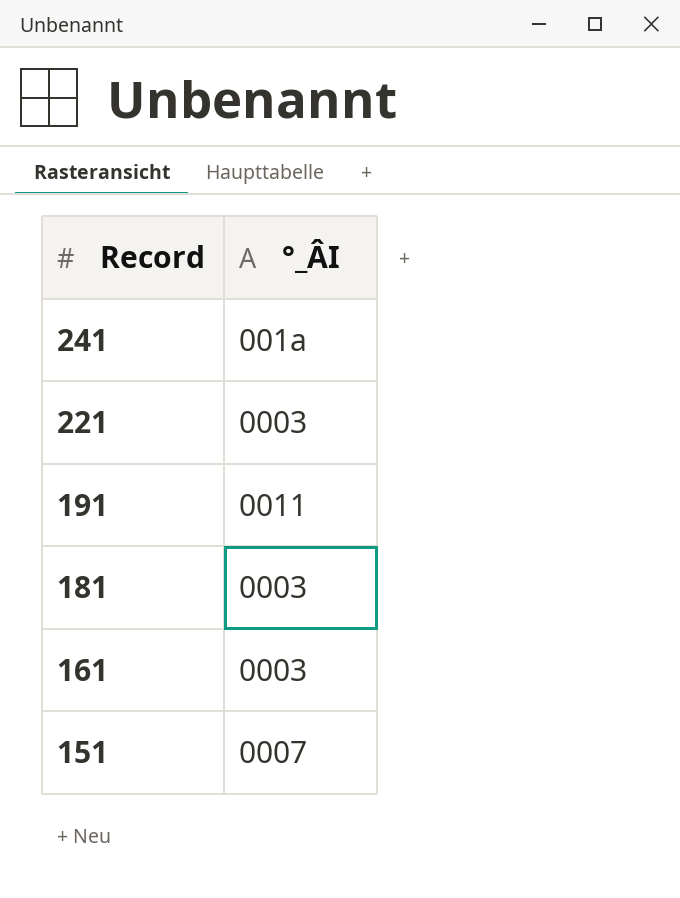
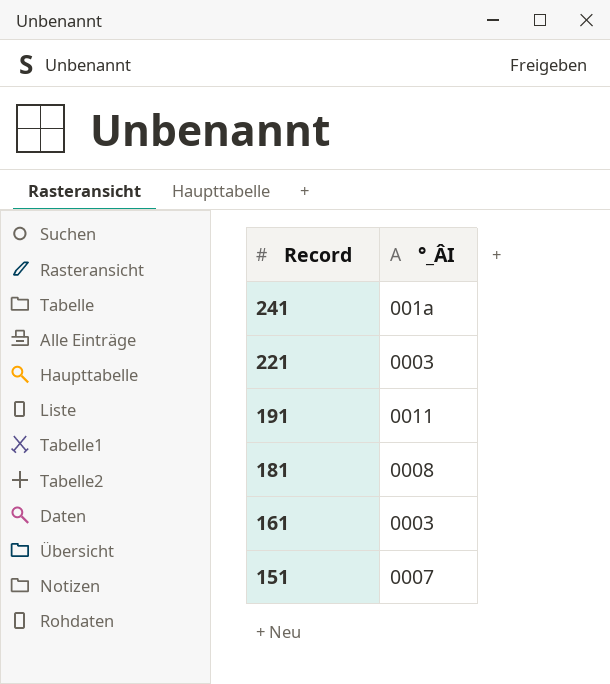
181 | °_ÂI: 0003 -> 0008

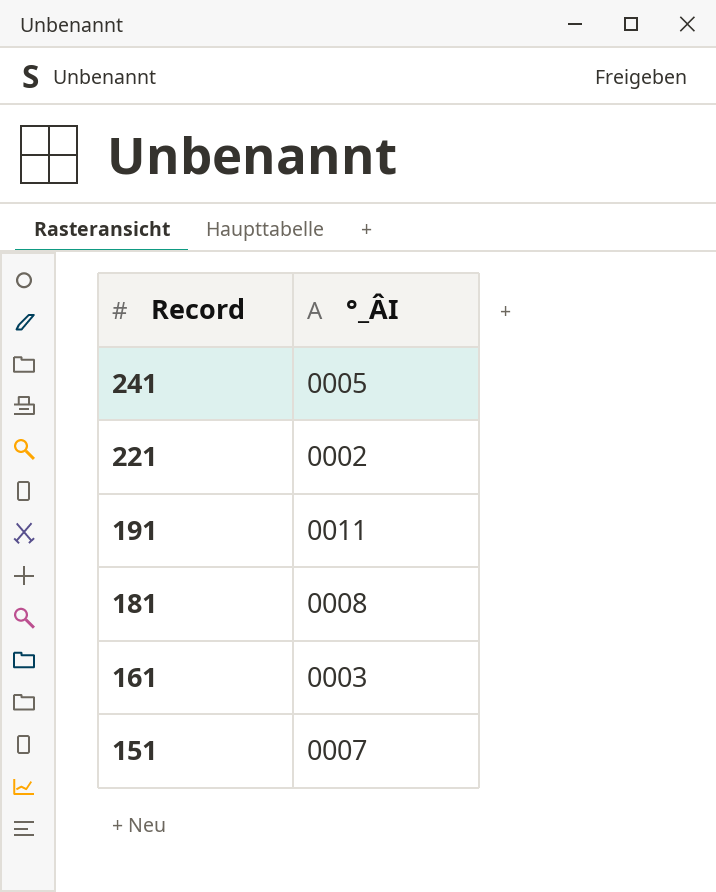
241 | °_ÂI: 001a -> 0005
221 | °_ÂI: 0003 -> 0002

